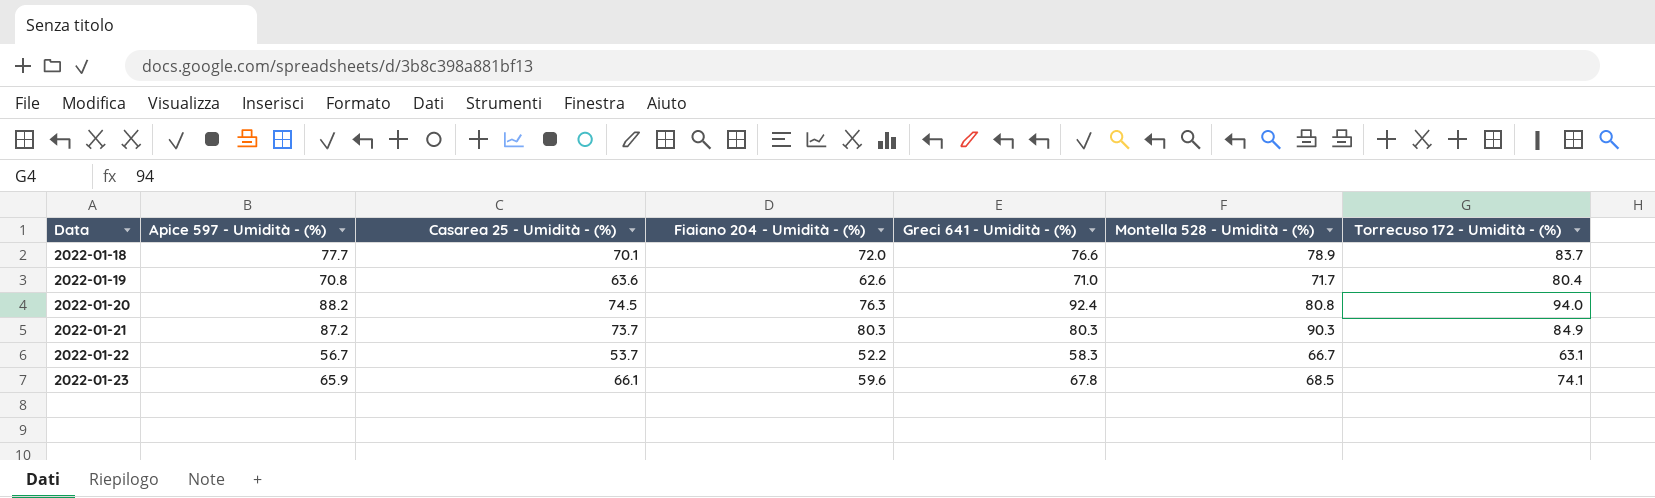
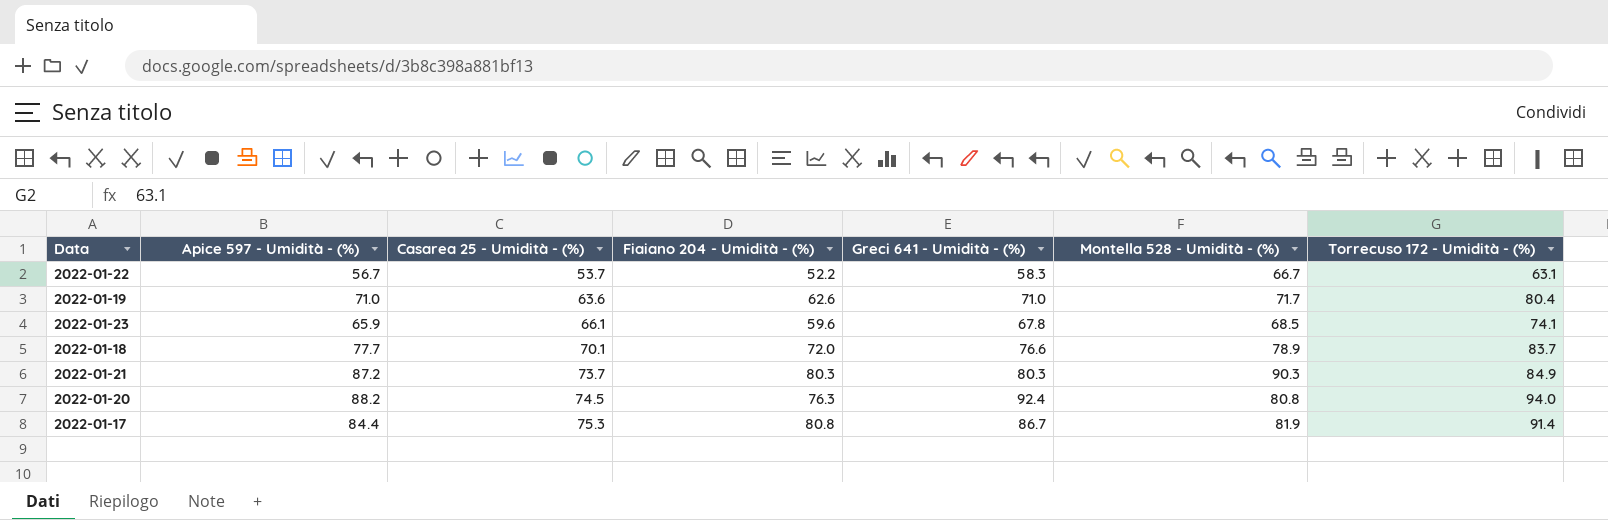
row order: Data ascending -> Casarea 25 - Umidità - (%) ascending
2022-01-19 | Apice 597 - Umidità - (%): 70.8 -> 71.0
row 2022-01-17: none -> 84.4 | 75.3 | 80.8 | 86.7 | 81.9 | 91.4

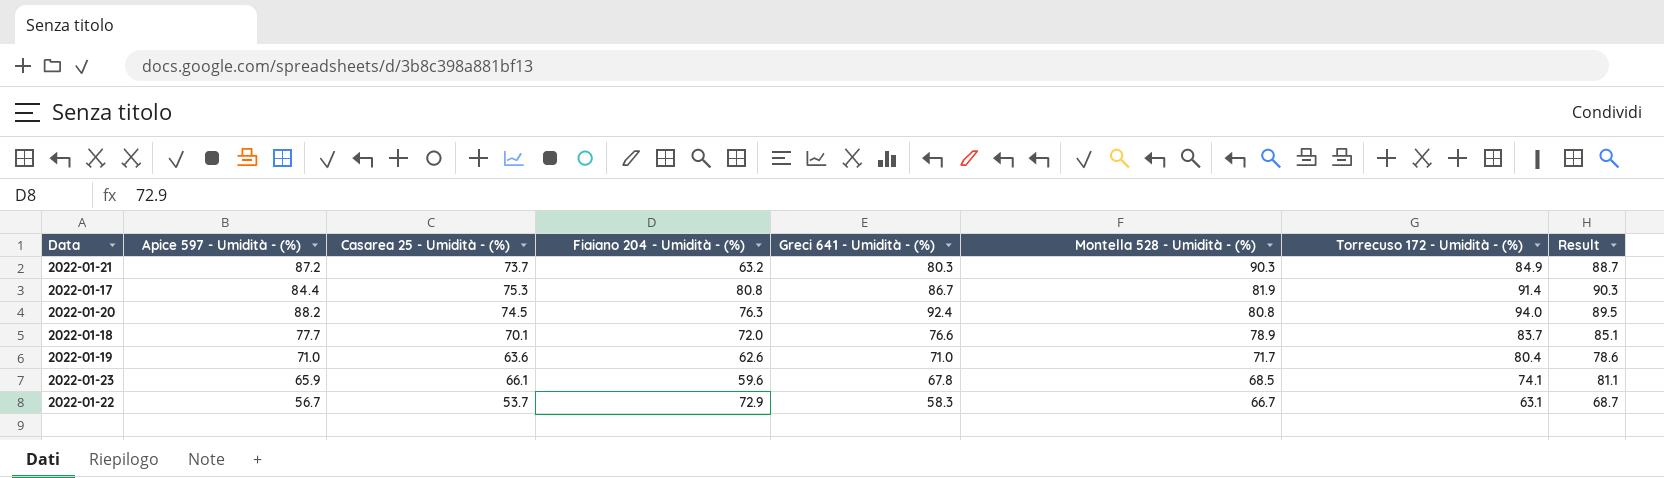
row order: Casarea 25 - Umidità - (%) ascending -> Montella 528 - Umidità - (%) descending
column Result | formula: none -> [Casarea 25 - Umidità - (%)] + 15
2022-01-21 | Fiaiano 204 - Umidità - (%): 80.3 -> 63.2
2022-01-22 | Fiaiano 204 - Umidità - (%): 52.2 -> 72.9

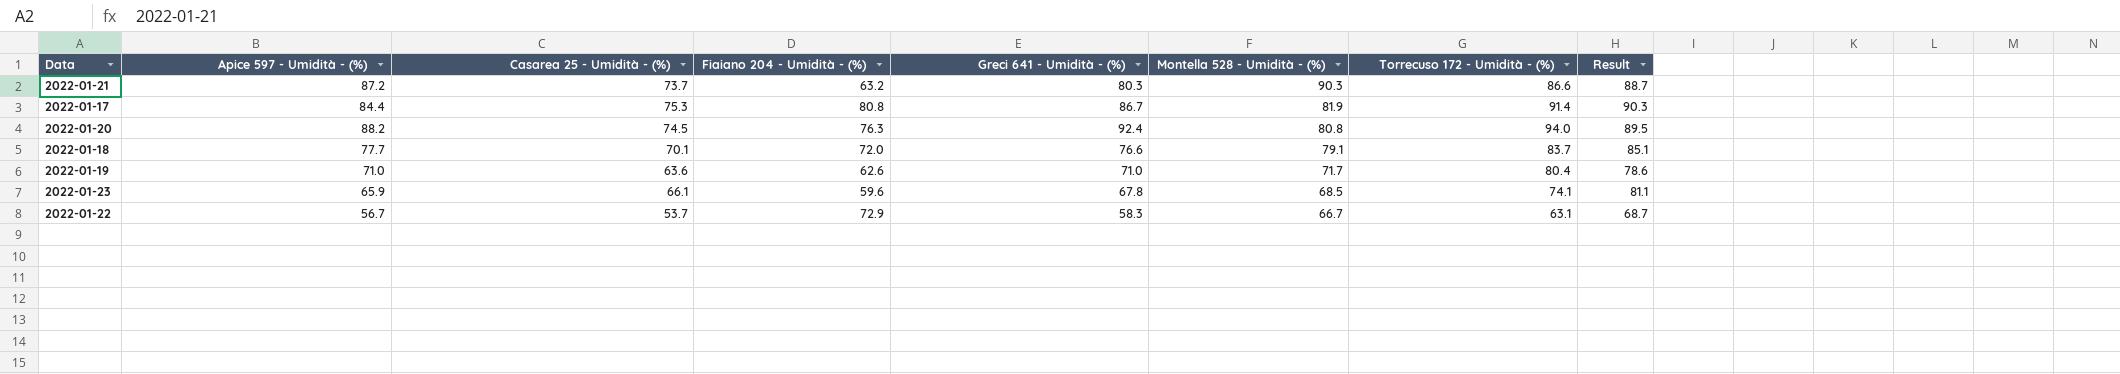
2022-01-21 | Torrecuso 172 - Umidità - (%): 84.9 -> 86.6
2022-01-18 | Montella 528 - Umidità - (%): 78.9 -> 79.1

